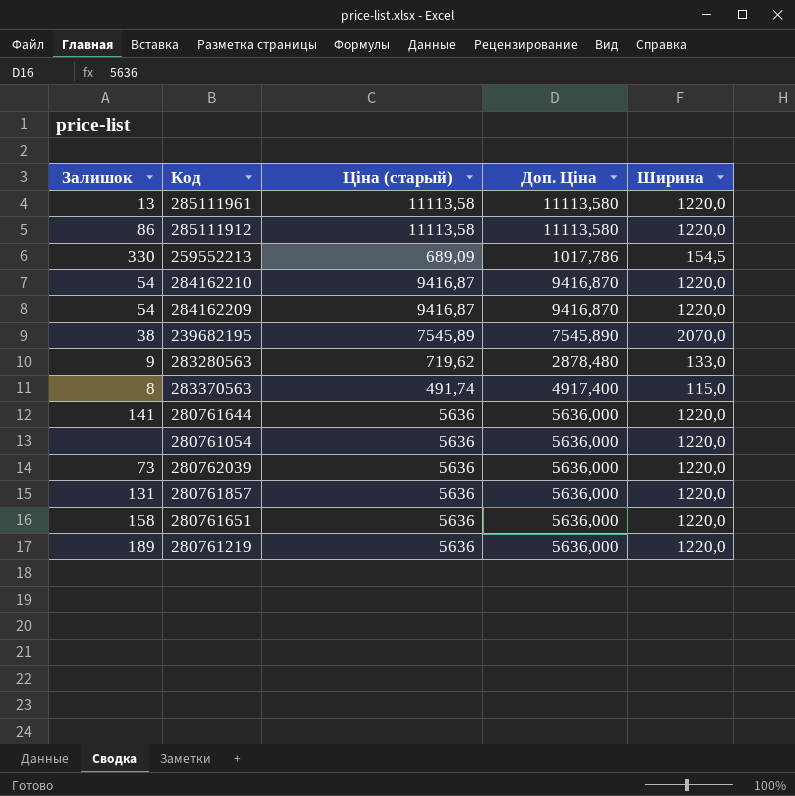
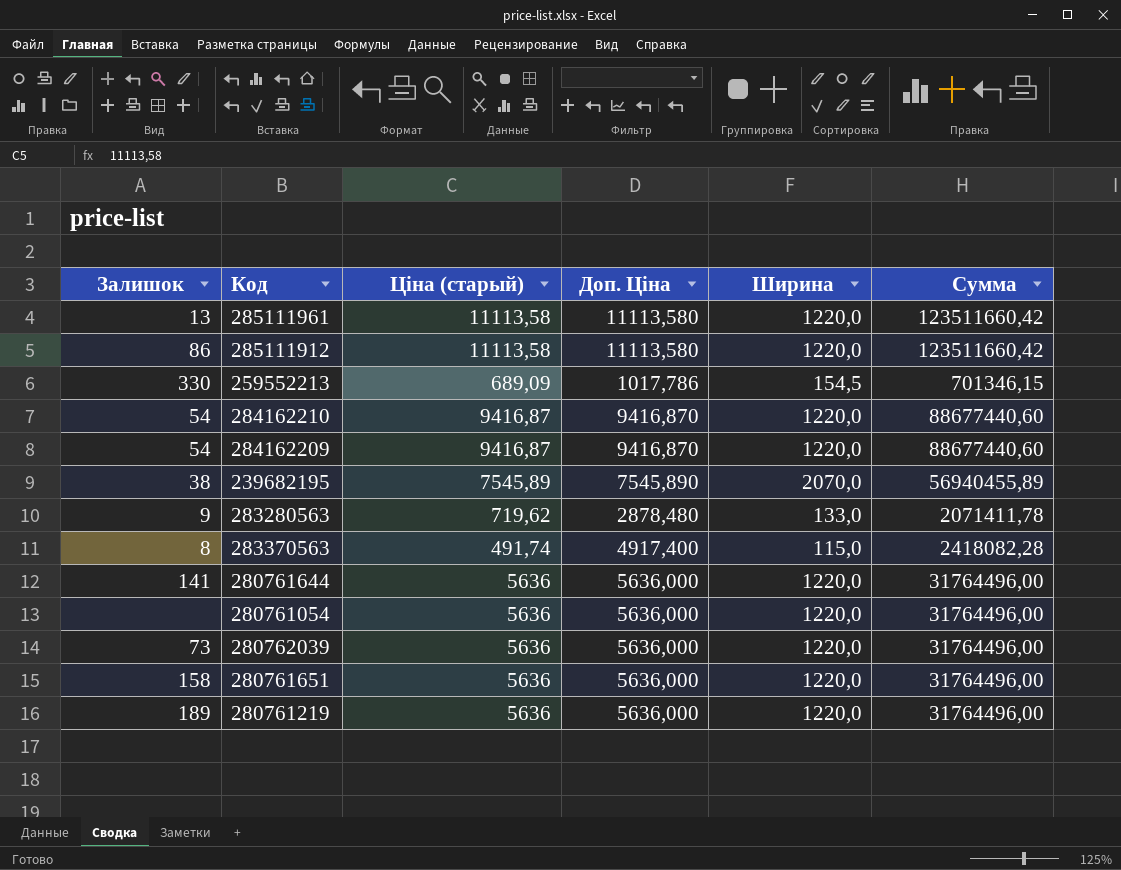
column Сумма | formula: none -> [Ціна (старый)] * [Доп. Ціна]
row 280761857: 131 | 5636 | 5636,000 | 1220,0 -> none

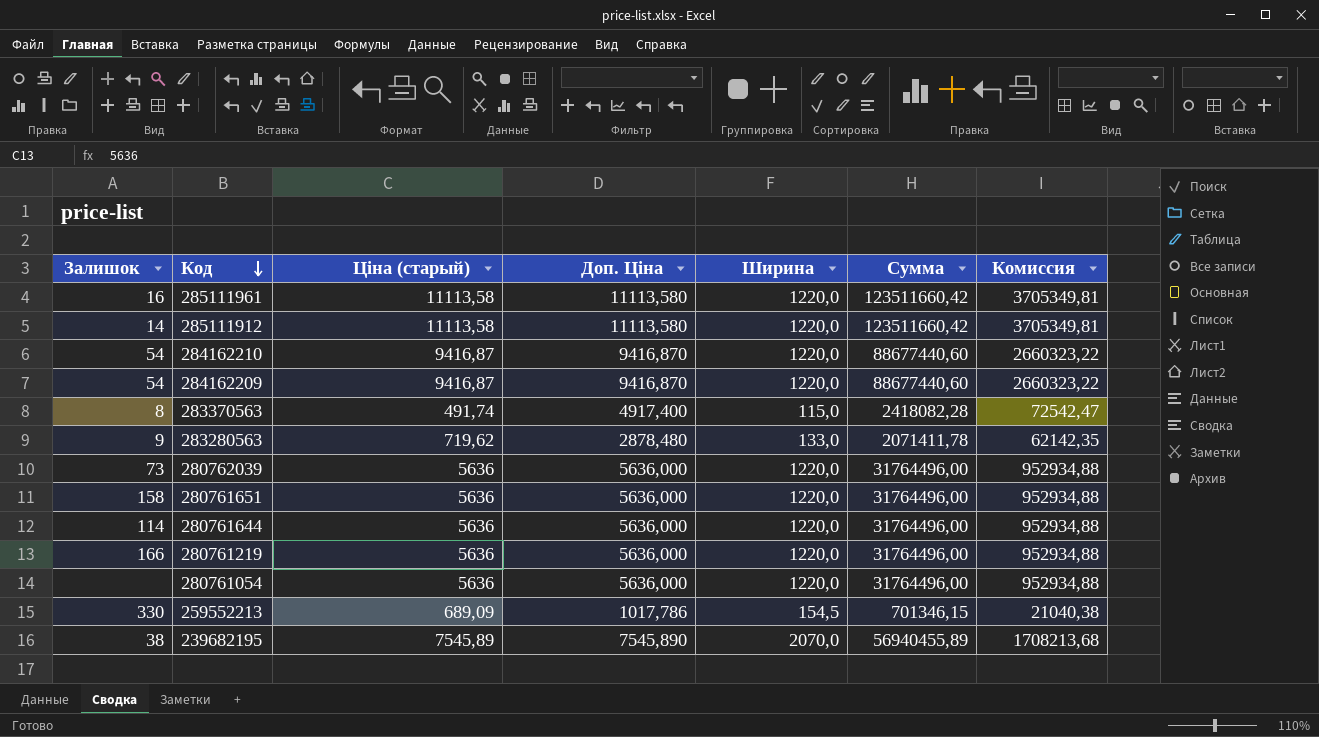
row order: none -> Код descending
column Комиссия | formula: none -> [Сумма] * 0,03
285111961 | Залишок: 13 -> 16
285111912 | Залишок: 86 -> 14
280761644 | Залишок: 141 -> 114
280761219 | Залишок: 189 -> 166

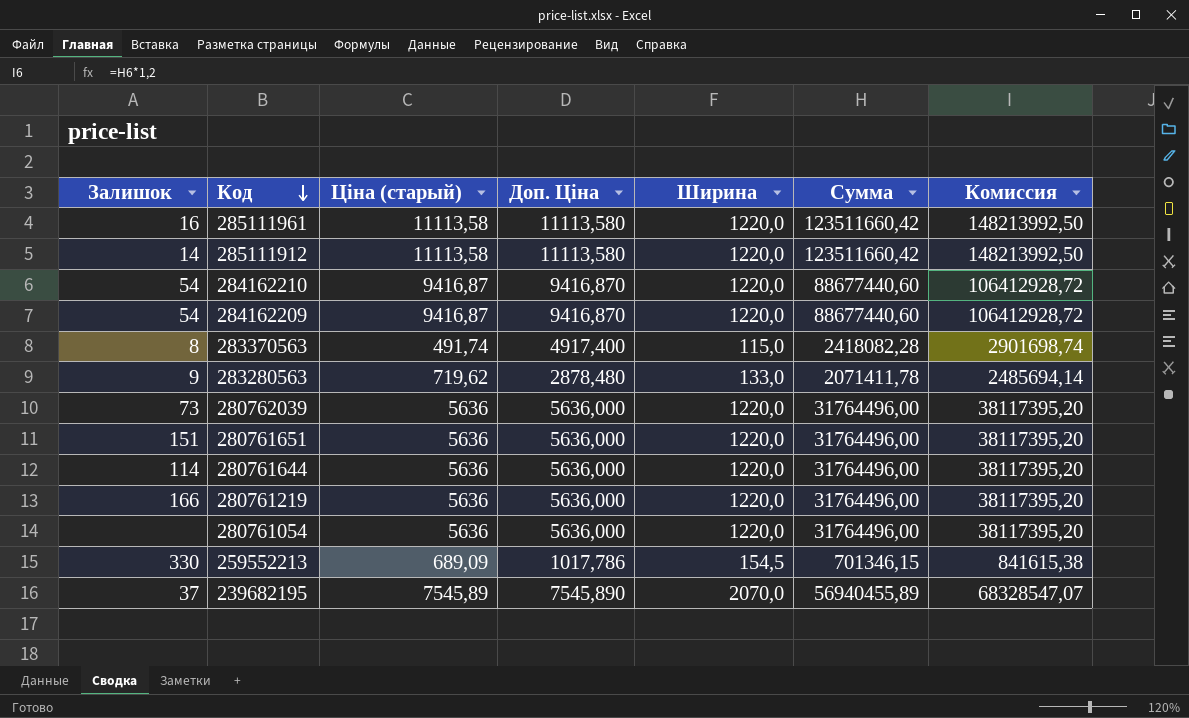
column Комиссия | formula: [Сумма] * 0,03 -> [Сумма] * 1,2
280761651 | Залишок: 158 -> 151
239682195 | Залишок: 38 -> 37

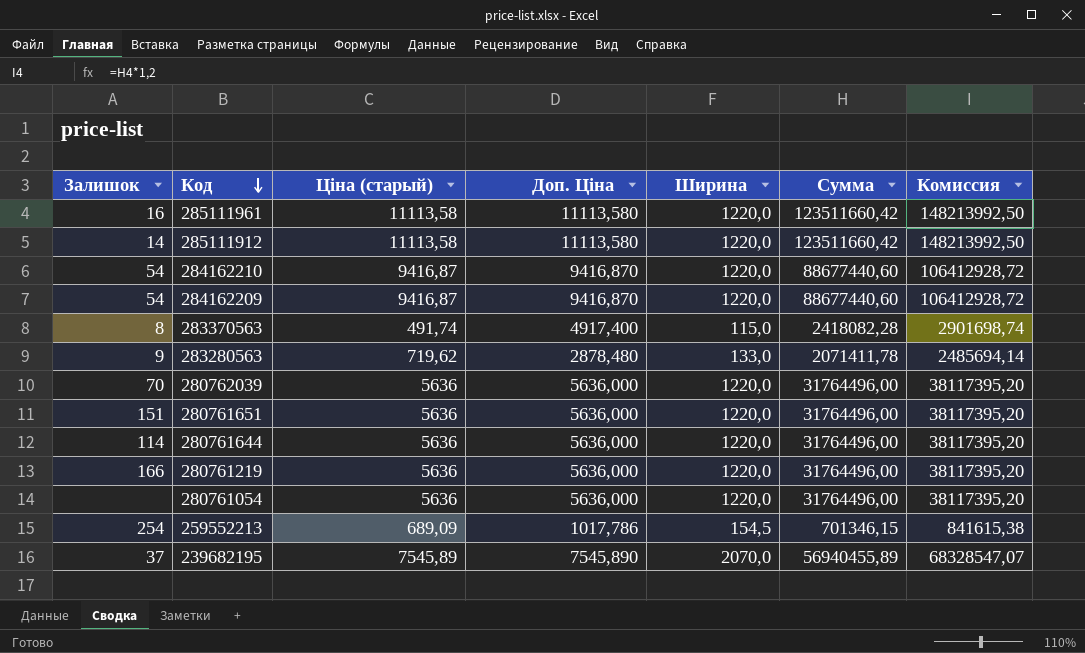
280762039 | Залишок: 73 -> 70
259552213 | Залишок: 330 -> 254

